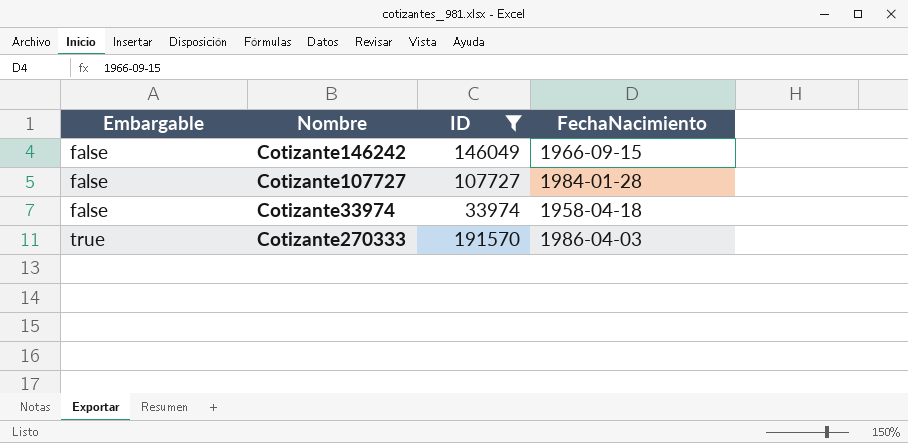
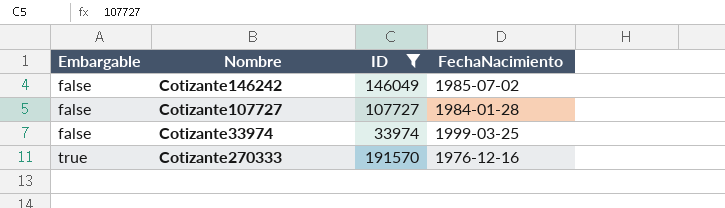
Cotizante146242 | FechaNacimiento: 1966-09-15 -> 1985-07-02
Cotizante33974 | FechaNacimiento: 1958-04-18 -> 1999-03-25
Cotizante270333 | FechaNacimiento: 1986-04-03 -> 1976-12-16

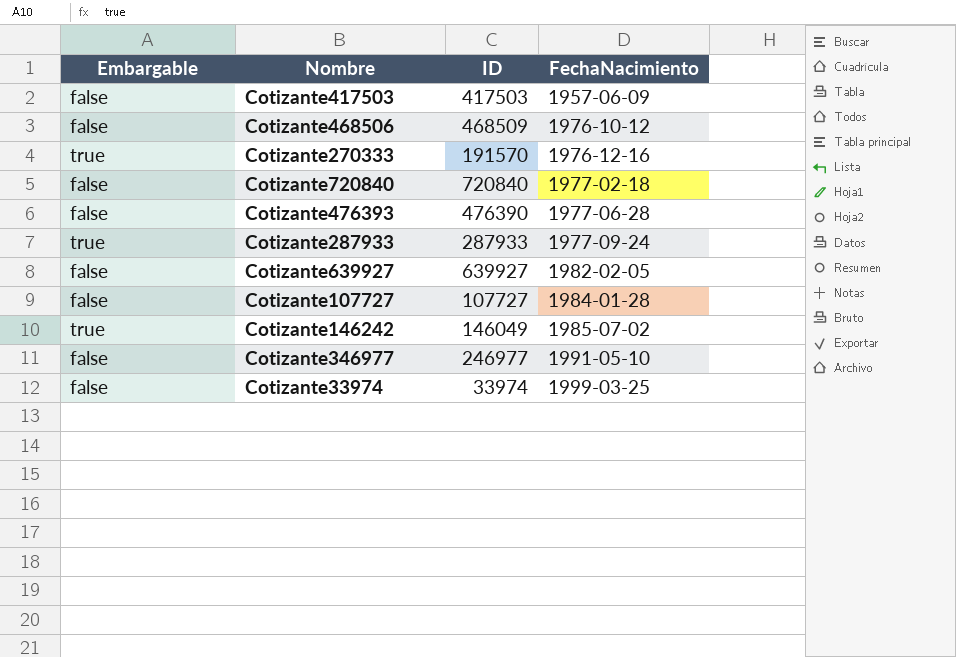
filter: ID <= 191570 -> none
row order: Embargable ascending -> FechaNacimiento ascending
Cotizante146242 | Embargable: false -> true

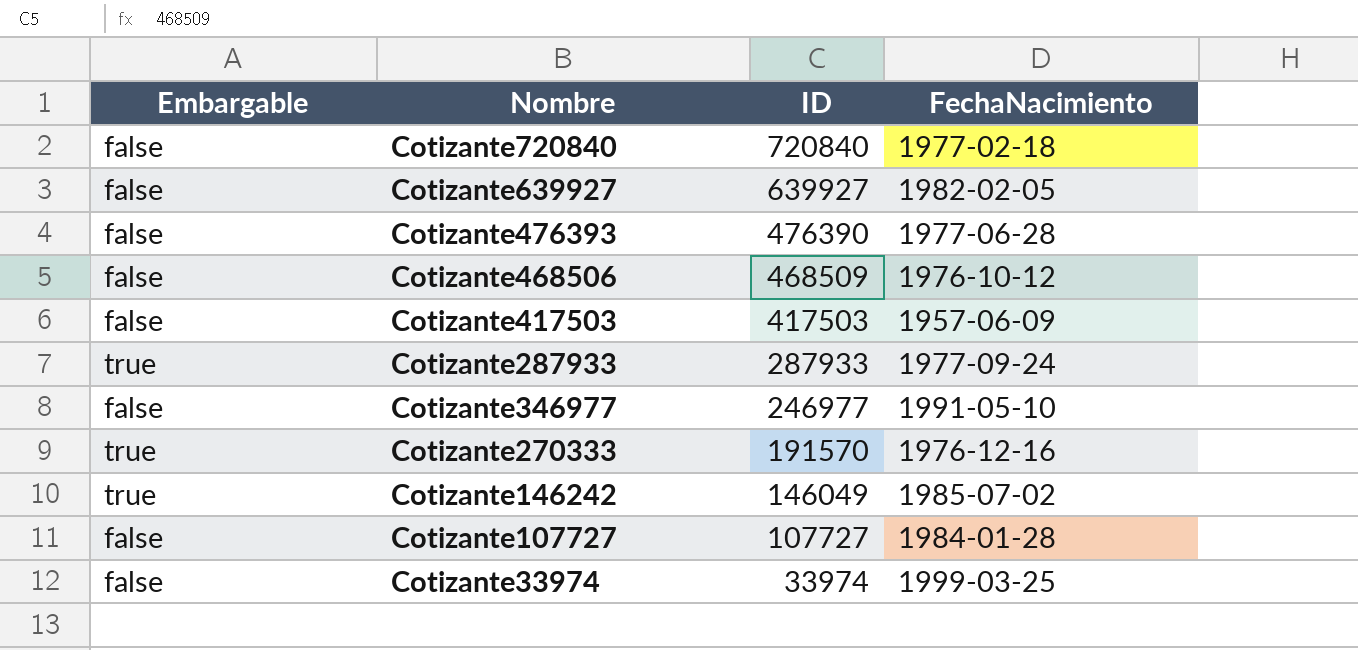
row order: FechaNacimiento ascending -> ID descending

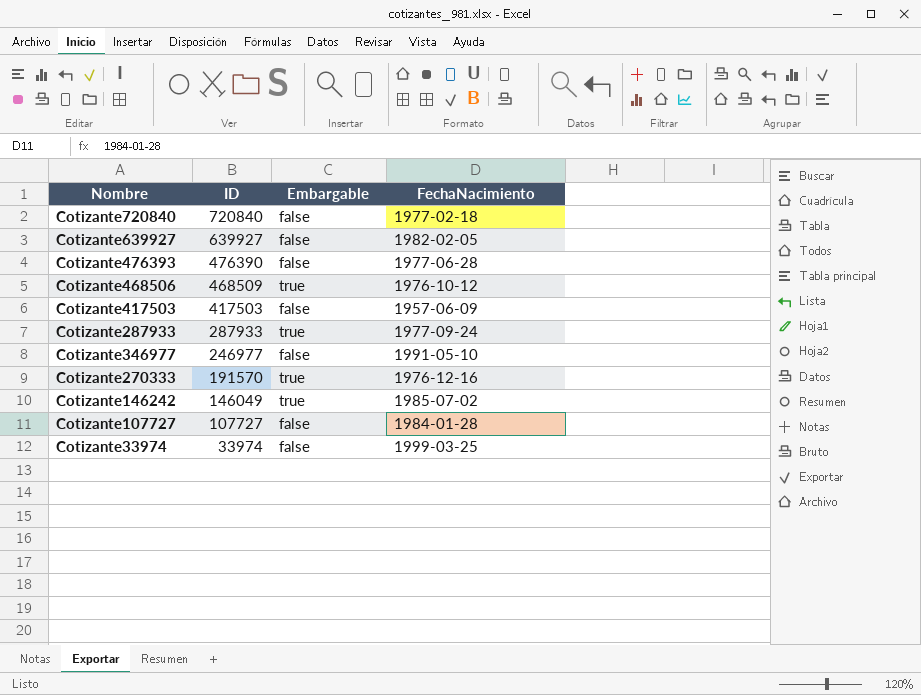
column Embargable | position: 1 -> 3
Cotizante468506 | Embargable: false -> true

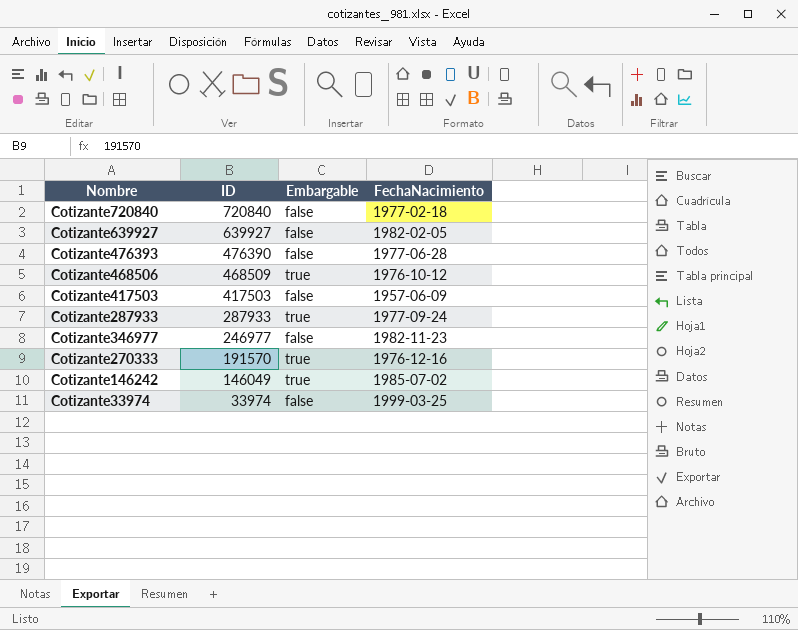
row Cotizante107727: 107727 | false | 1984-01-28 -> none
Cotizante346977 | FechaNacimiento: 1991-05-10 -> 1982-11-23

